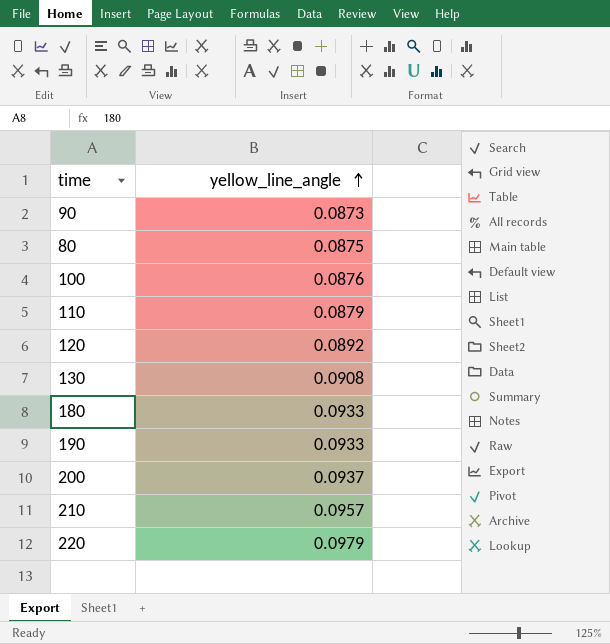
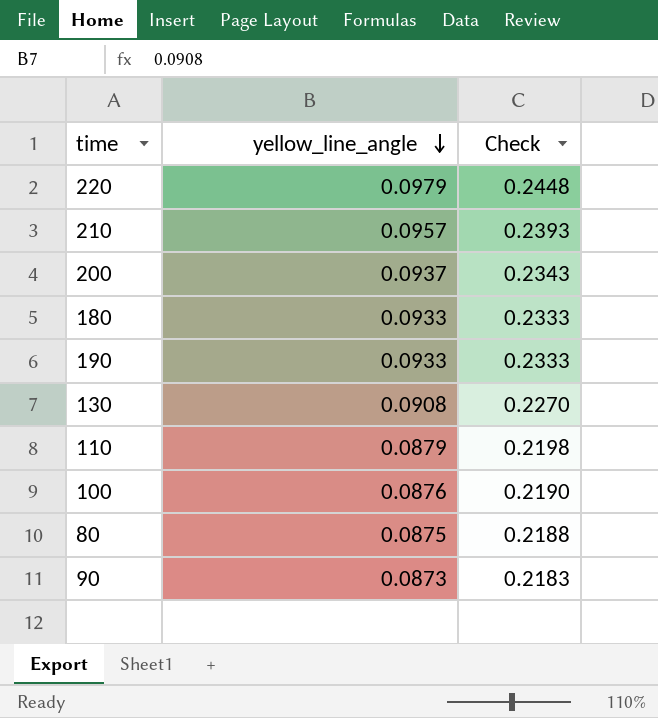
row order: yellow_line_angle ascending -> yellow_line_angle descending
column Check | formula: none -> [yellow_line_angle] * 2.5
row 120: 0.0892 -> none

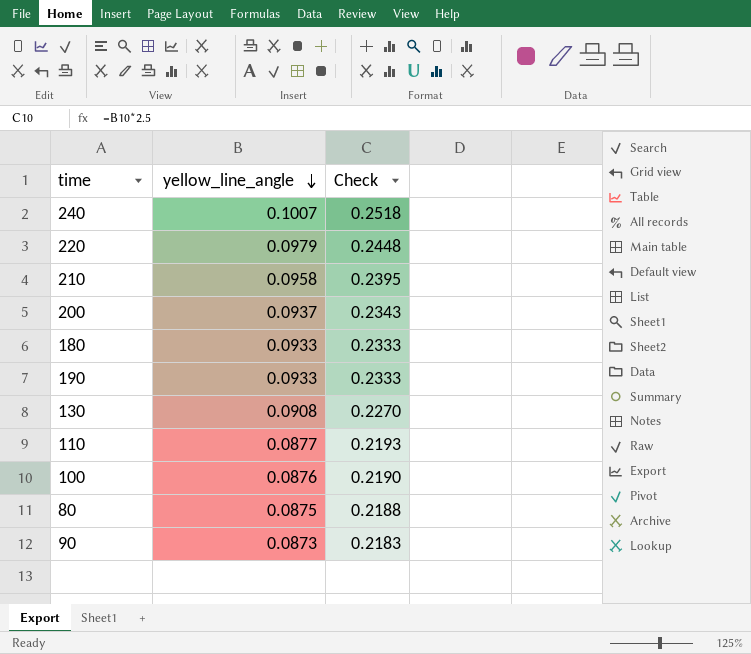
row 240: none -> 0.1007 | 0.2518
210 | yellow_line_angle: 0.0957 -> 0.0958
210 | Check: 0.2393 -> 0.2395
110 | yellow_line_angle: 0.0879 -> 0.0877
110 | Check: 0.2198 -> 0.2193

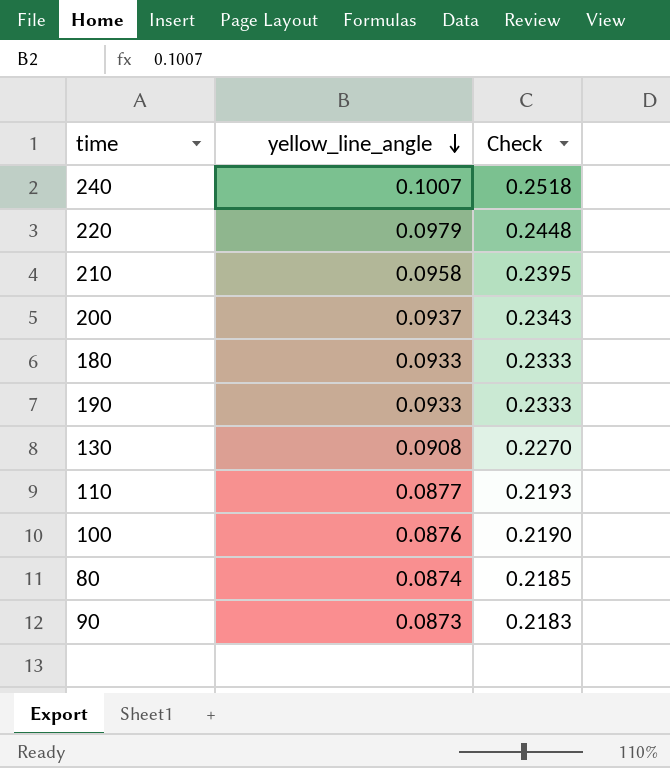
80 | yellow_line_angle: 0.0875 -> 0.0874
80 | Check: 0.2188 -> 0.2185

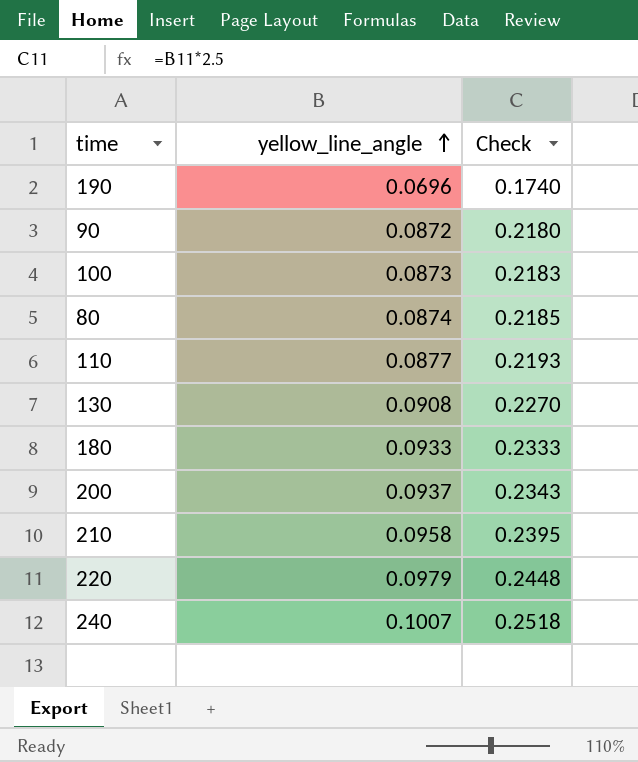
row order: yellow_line_angle descending -> yellow_line_angle ascending
190 | yellow_line_angle: 0.0933 -> 0.0696
190 | Check: 0.2333 -> 0.1740
90 | yellow_line_angle: 0.0873 -> 0.0872
90 | Check: 0.2183 -> 0.2180
100 | yellow_line_angle: 0.0876 -> 0.0873
100 | Check: 0.2190 -> 0.2183

